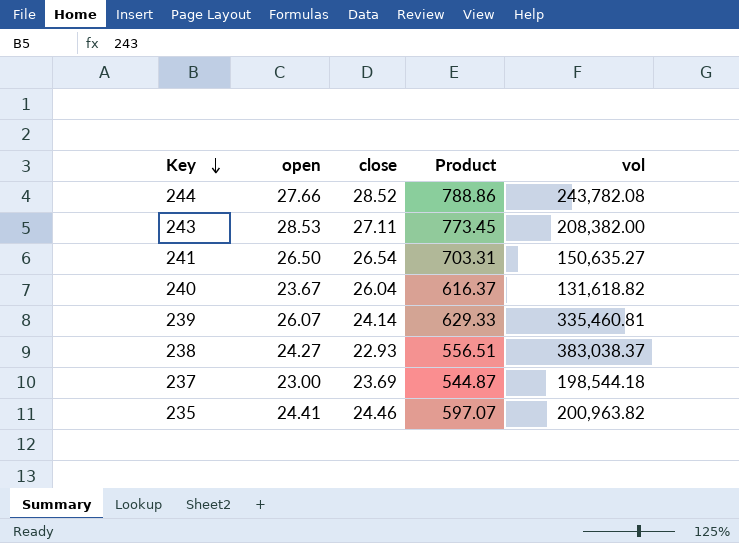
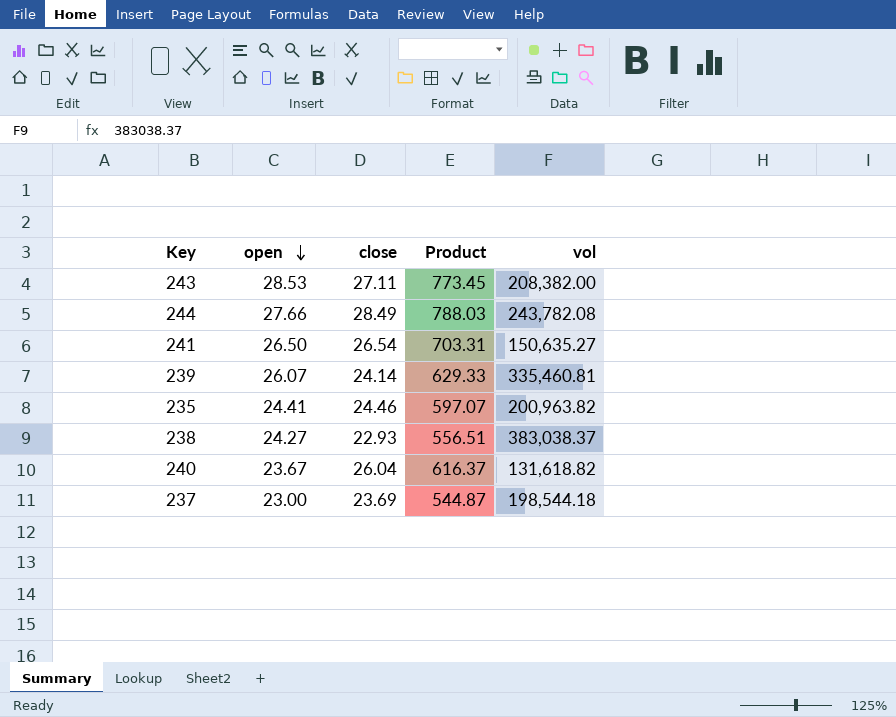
row order: Key descending -> open descending
244 | close: 28.52 -> 28.49
244 | Product: 788.86 -> 788.03

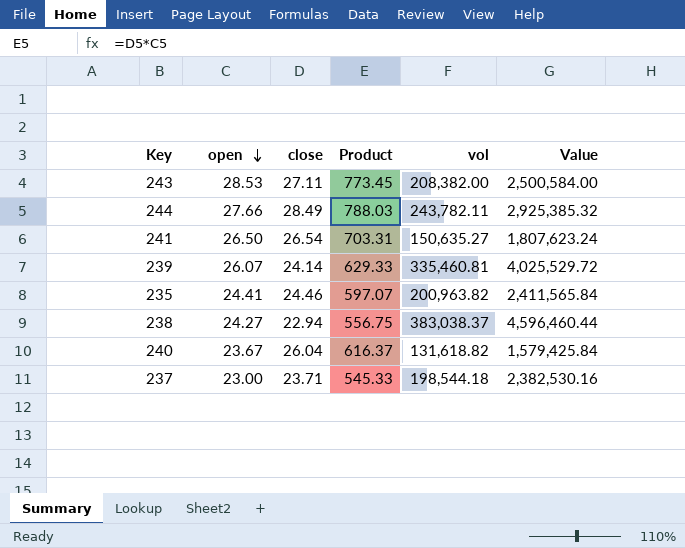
column Value | formula: none -> [vol] * 12
244 | vol: 243,782.08 -> 243,782.11
238 | close: 22.93 -> 22.94
238 | Product: 556.51 -> 556.75
237 | close: 23.69 -> 23.71
237 | Product: 544.87 -> 545.33

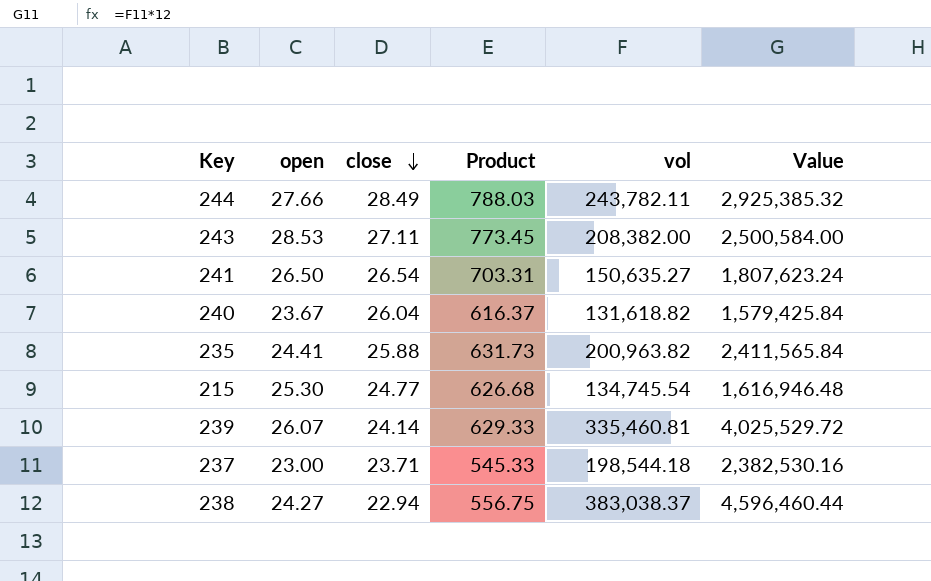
row order: open descending -> close descending
235 | close: 24.46 -> 25.88
235 | Product: 597.07 -> 631.73
row 215: none -> 25.30 | 24.77 | 626.68 | 134,745.54 | 1,616,946.48

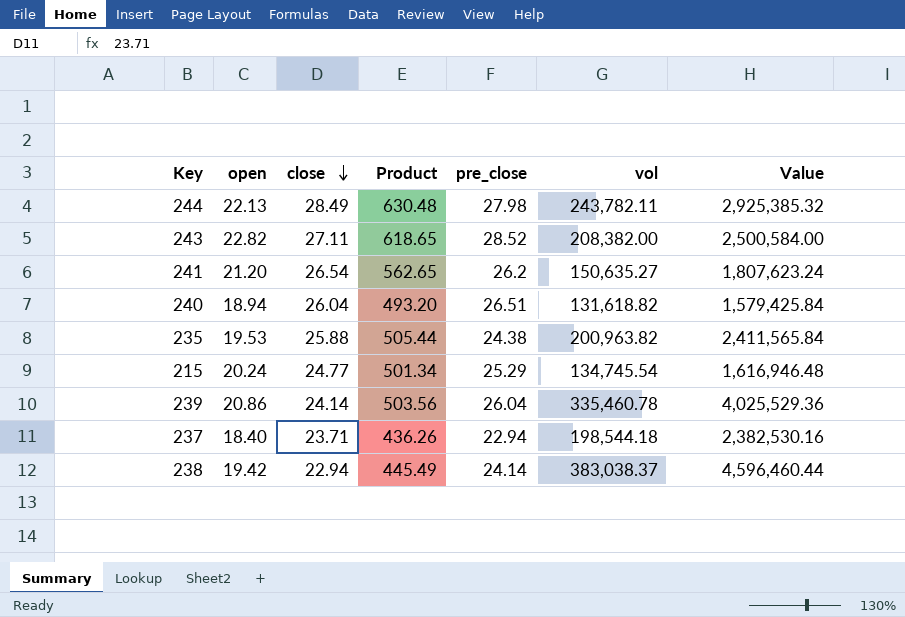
column pre_close | position: none -> 5
244 | open: 27.66 -> 22.13
244 | Product: 788.03 -> 630.48
243 | open: 28.53 -> 22.82
243 | Product: 773.45 -> 618.65
241 | open: 26.50 -> 21.20
241 | Product: 703.31 -> 562.65
240 | open: 23.67 -> 18.94
240 | Product: 616.37 -> 493.20
235 | open: 24.41 -> 19.53
235 | Product: 631.73 -> 505.44
215 | open: 25.30 -> 20.24
215 | Product: 626.68 -> 501.34
239 | open: 26.07 -> 20.86
239 | Product: 629.33 -> 503.56
239 | vol: 335,460.81 -> 335,460.78
239 | Value: 4,025,529.72 -> 4,025,529.36
237 | open: 23.00 -> 18.40
237 | Product: 545.33 -> 436.26
238 | open: 24.27 -> 19.42
238 | Product: 556.75 -> 445.49

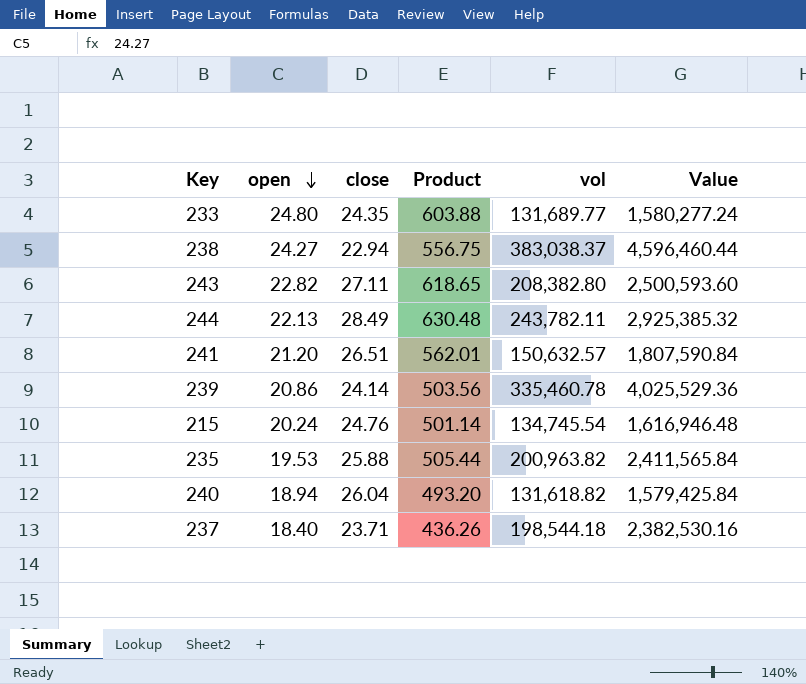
row order: close descending -> open descending
column pre_close | position: 5 -> none
row 233: none -> 24.80 | 24.35 | 603.88 | 131,689.77 | 1,580,277.24
238 | open: 19.42 -> 24.27
238 | Product: 445.49 -> 556.75
243 | vol: 208,382.00 -> 208,382.80
243 | Value: 2,500,584.00 -> 2,500,593.60
241 | close: 26.54 -> 26.51
241 | Product: 562.65 -> 562.01
241 | vol: 150,635.27 -> 150,632.57
241 | Value: 1,807,623.24 -> 1,807,590.84
215 | close: 24.77 -> 24.76
215 | Product: 501.34 -> 501.14

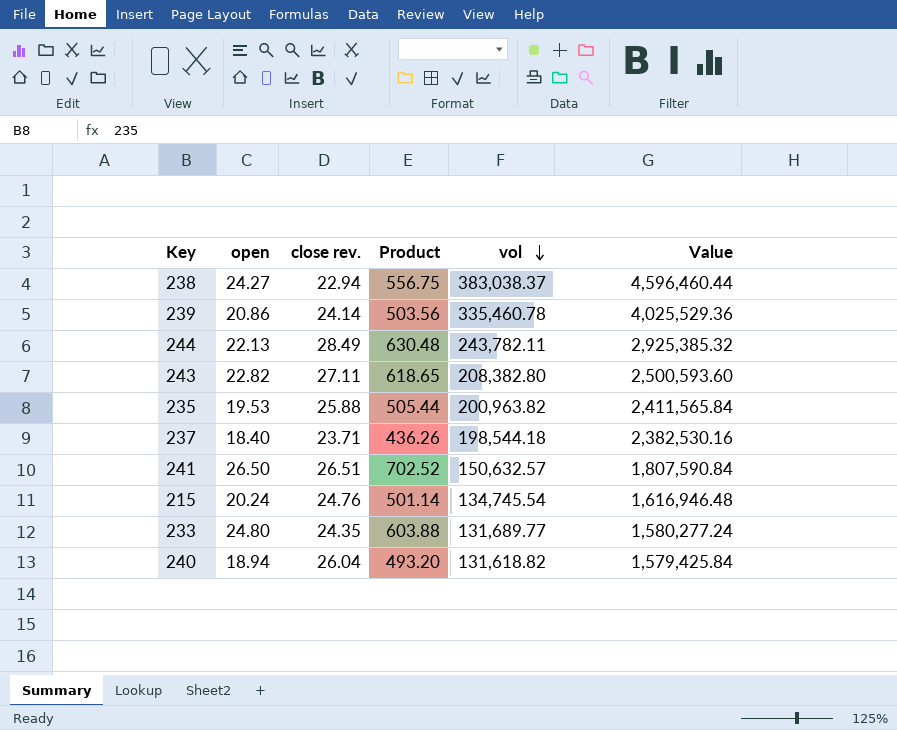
row order: open descending -> vol descending
column name: close -> close rev.
241 | open: 21.20 -> 26.50
241 | Product: 562.01 -> 702.52

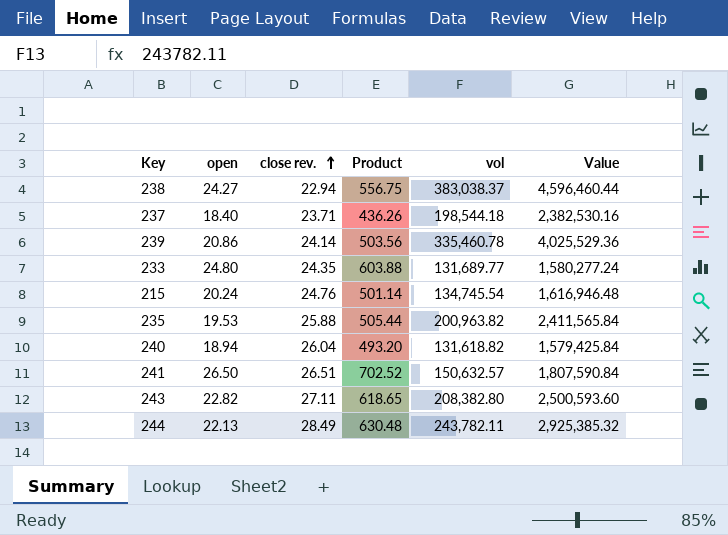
row order: vol descending -> close rev. ascending

